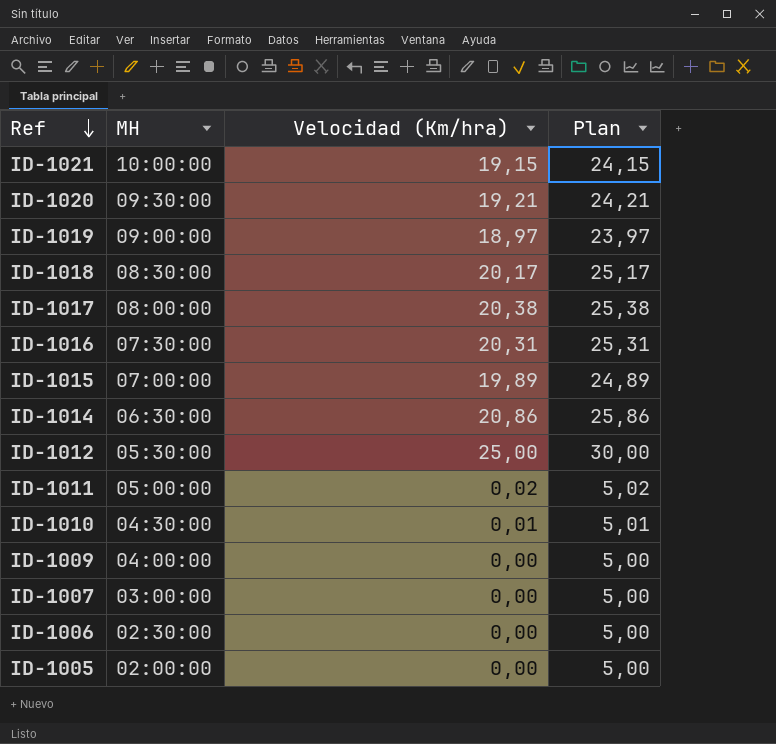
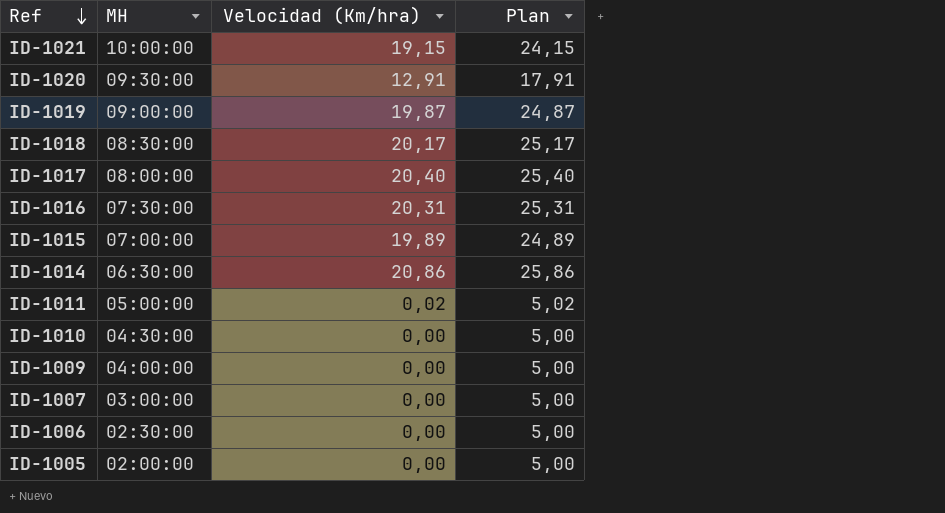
row ID-1012: 05:30:00 | 25,00 | 30,00 -> none
ID-1020 | Velocidad (Km/hra): 19,21 -> 12,91
ID-1020 | Plan: 24,21 -> 17,91
ID-1019 | Velocidad (Km/hra): 18,97 -> 19,87
ID-1019 | Plan: 23,97 -> 24,87
ID-1017 | Velocidad (Km/hra): 20,38 -> 20,40
ID-1017 | Plan: 25,38 -> 25,40
ID-1010 | Velocidad (Km/hra): 0,01 -> 0,00
ID-1010 | Plan: 5,01 -> 5,00

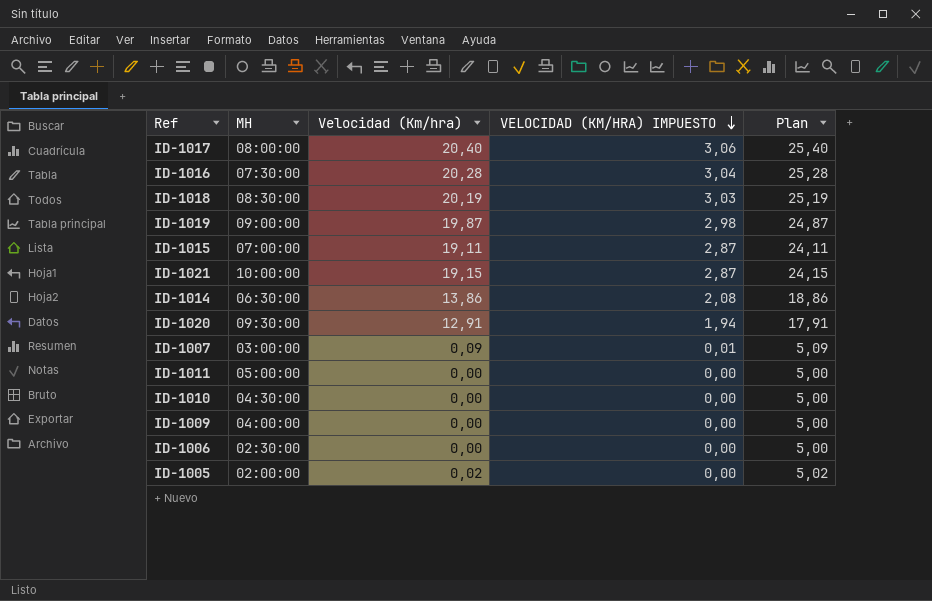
row order: Ref descending -> VELOCIDAD (KM/HRA) IMPUESTO descending
column VELOCIDAD (KM/HRA) IMPUESTO | formula: none -> [Velocidad (Km/hra)] * 0,15
ID-1016 | Velocidad (Km/hra): 20,31 -> 20,28
ID-1016 | Plan: 25,31 -> 25,28
ID-1018 | Velocidad (Km/hra): 20,17 -> 20,19
ID-1018 | Plan: 25,17 -> 25,19
ID-1015 | Velocidad (Km/hra): 19,89 -> 19,11
ID-1015 | Plan: 24,89 -> 24,11
ID-1014 | Velocidad (Km/hra): 20,86 -> 13,86
ID-1014 | Plan: 25,86 -> 18,86
ID-1007 | Velocidad (Km/hra): 0,00 -> 0,09
ID-1007 | Plan: 5,00 -> 5,09
ID-1011 | Velocidad (Km/hra): 0,02 -> 0,00
ID-1011 | Plan: 5,02 -> 5,00
ID-1005 | Velocidad (Km/hra): 0,00 -> 0,02
ID-1005 | Plan: 5,00 -> 5,02

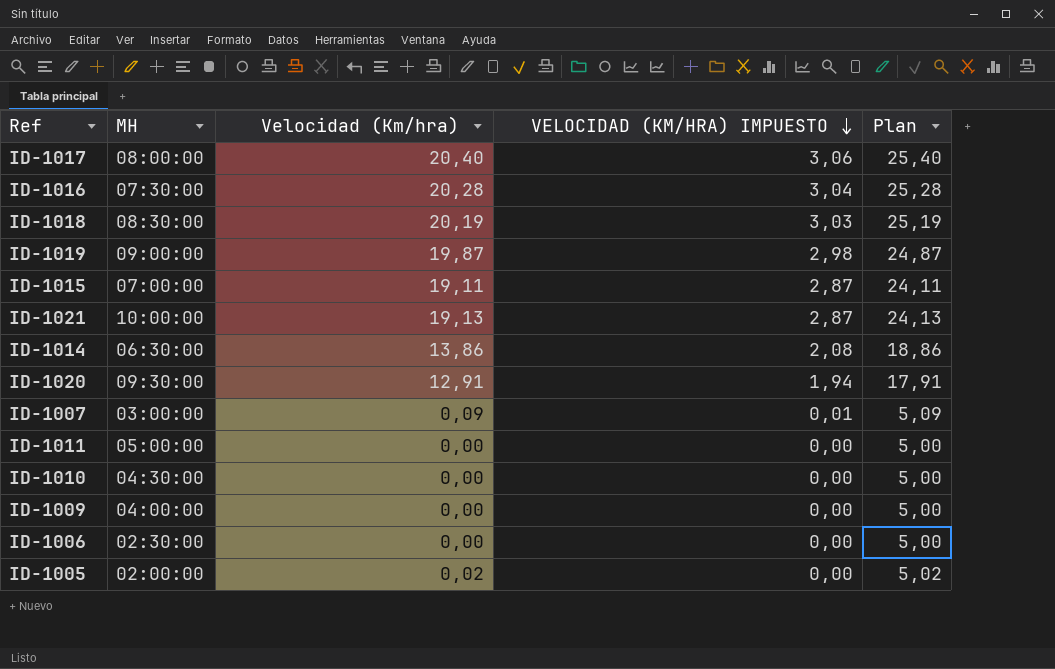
ID-1021 | Velocidad (Km/hra): 19,15 -> 19,13
ID-1021 | Plan: 24,15 -> 24,13

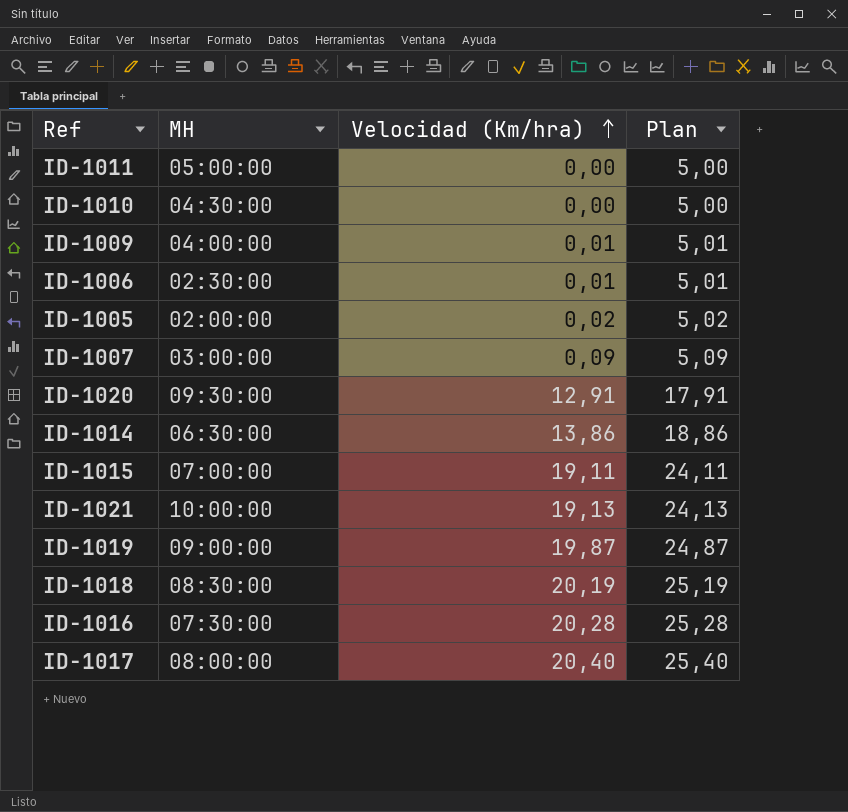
row order: VELOCIDAD (KM/HRA) IMPUESTO descending -> Velocidad (Km/hra) ascending
column VELOCIDAD (KM/HRA) IMPUESTO | formula: [Velocidad (Km/hra)] * 0,15 -> none
ID-1009 | Velocidad (Km/hra): 0,00 -> 0,01
ID-1009 | Plan: 5,00 -> 5,01
ID-1006 | Velocidad (Km/hra): 0,00 -> 0,01
ID-1006 | Plan: 5,00 -> 5,01

